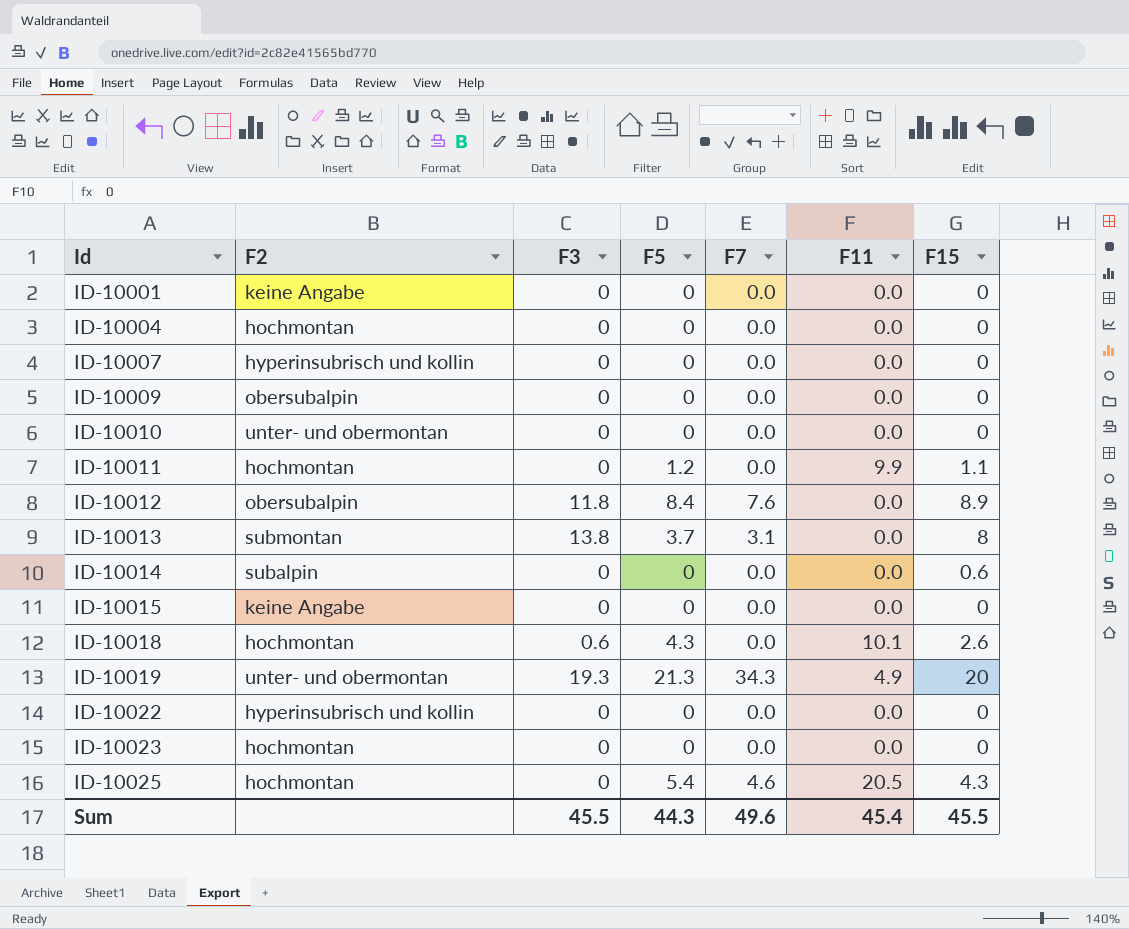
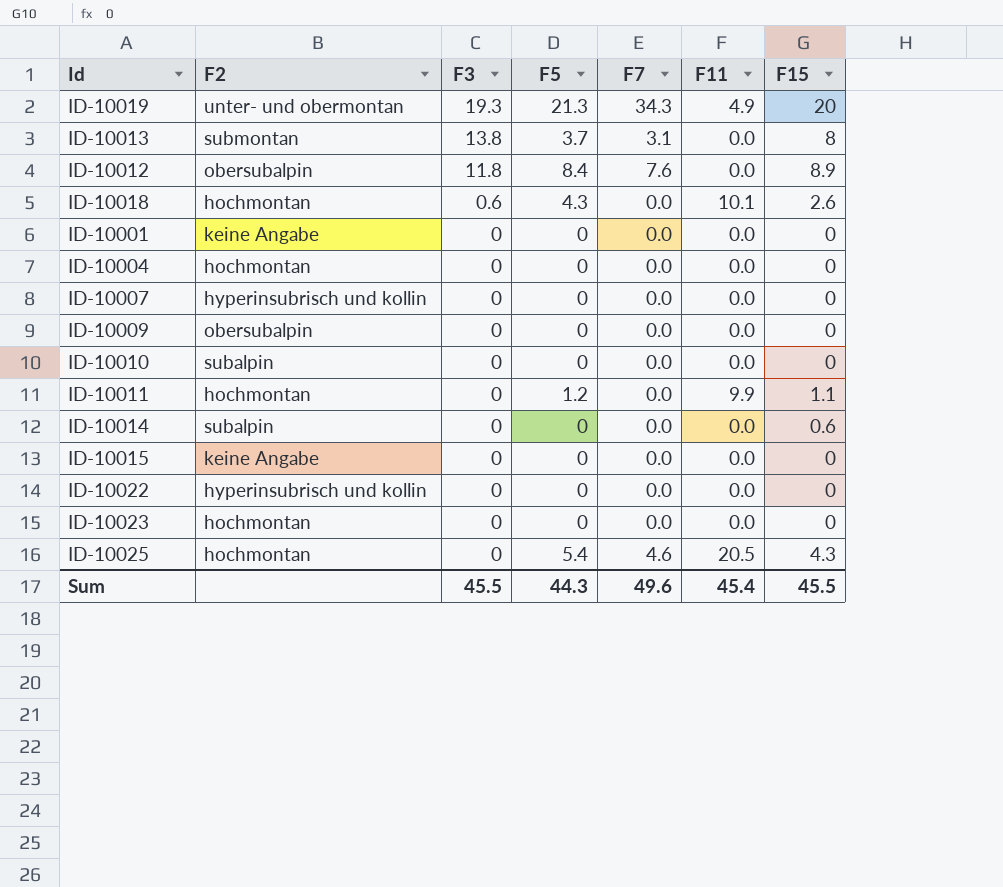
row order: Id ascending -> F3 descending
ID-10010 | F2: unter- und obermontan -> subalpin

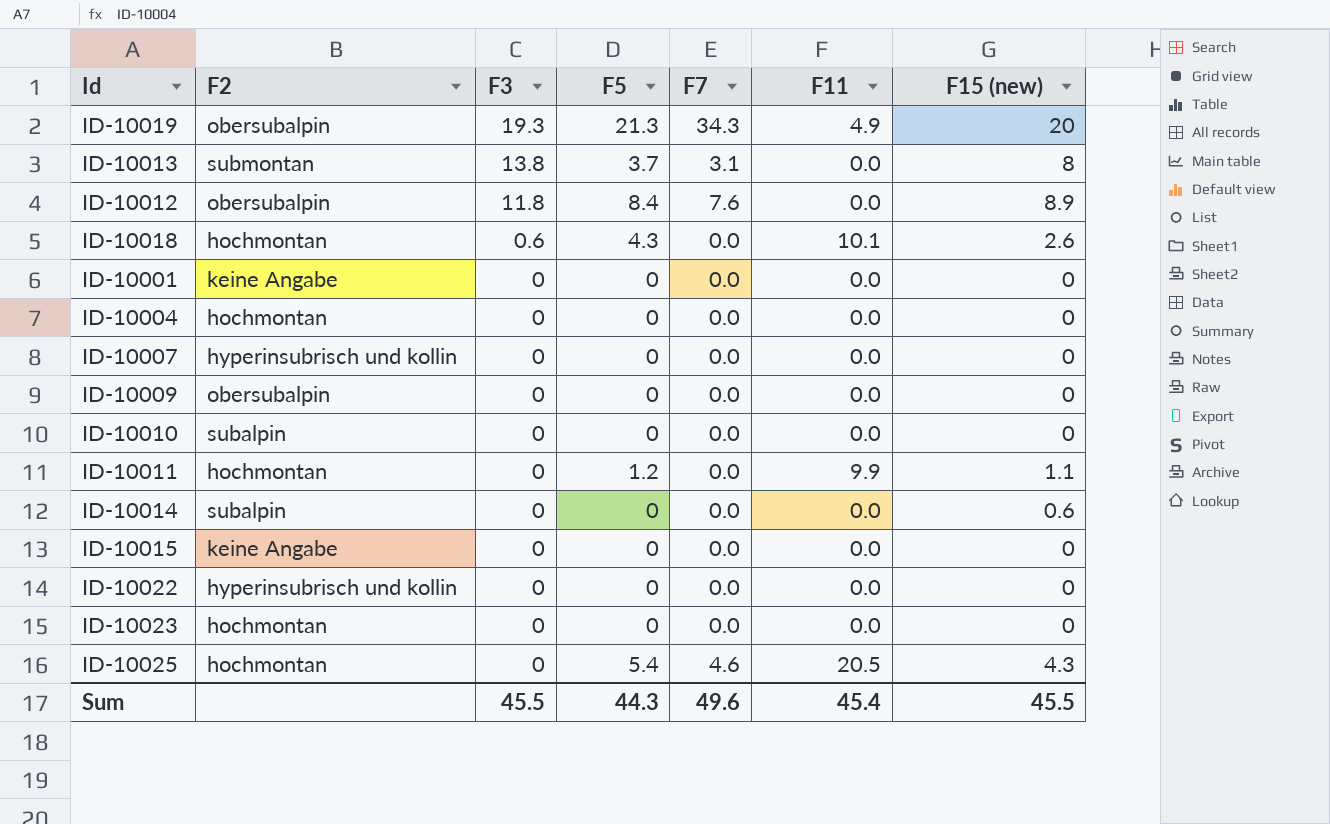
column name: F15 -> F15 (new)
ID-10019 | F2: unter- und obermontan -> obersubalpin

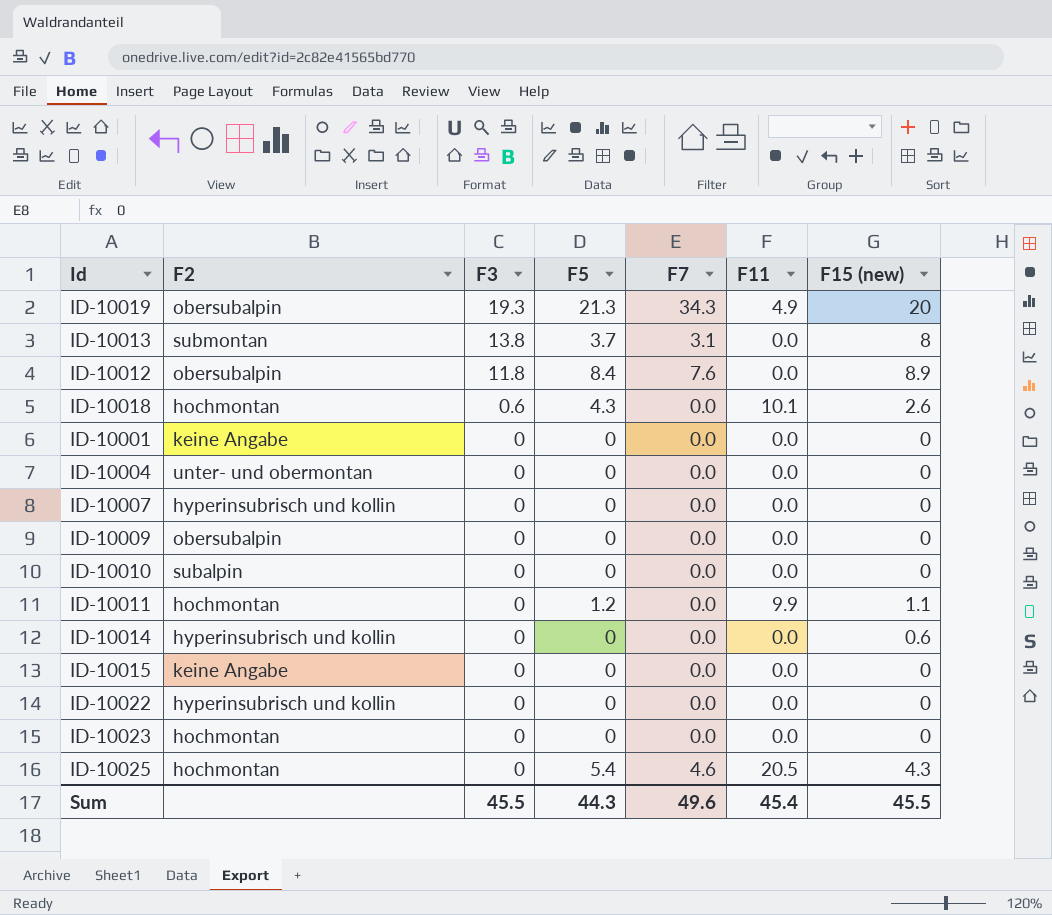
ID-10004 | F2: hochmontan -> unter- und obermontan
ID-10014 | F2: subalpin -> hyperinsubrisch und kollin

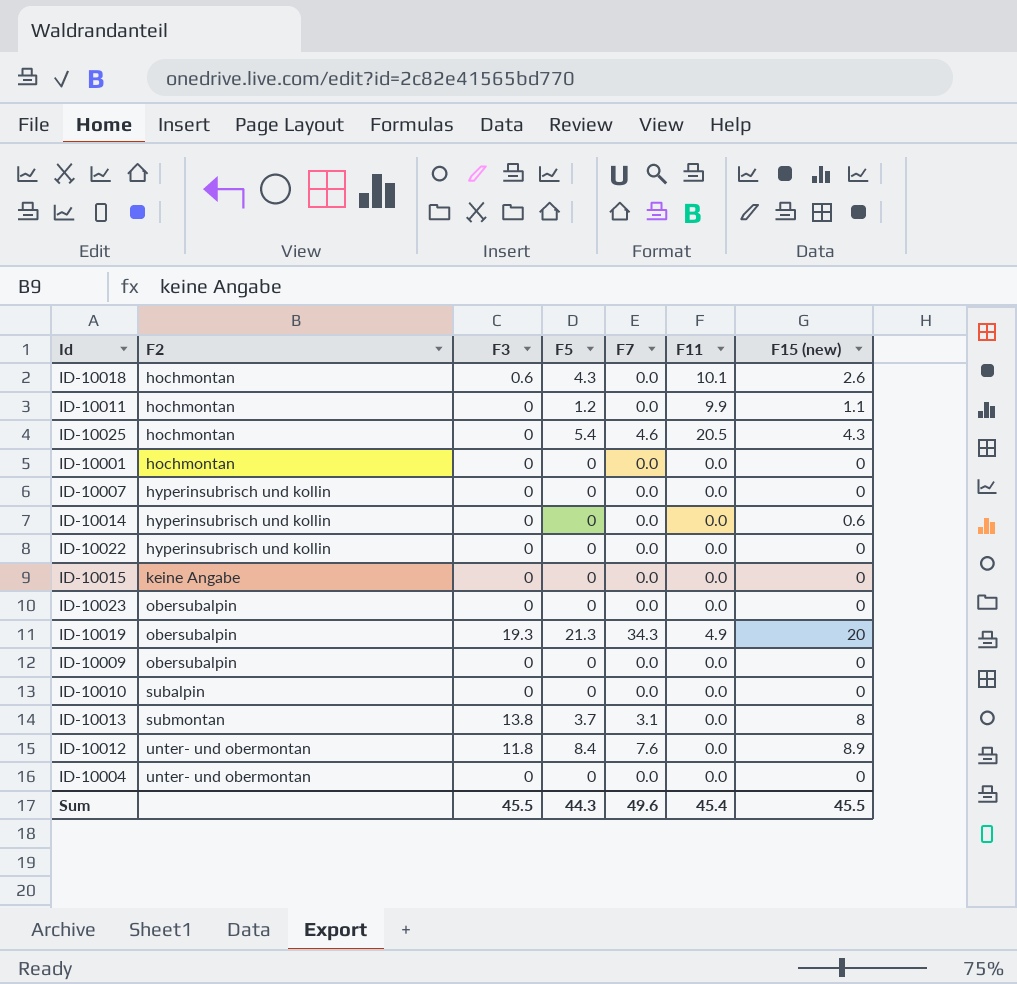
row order: F3 descending -> F2 ascending
ID-10001 | F2: keine Angabe -> hochmontan
ID-10023 | F2: hochmontan -> obersubalpin
ID-10012 | F2: obersubalpin -> unter- und obermontan

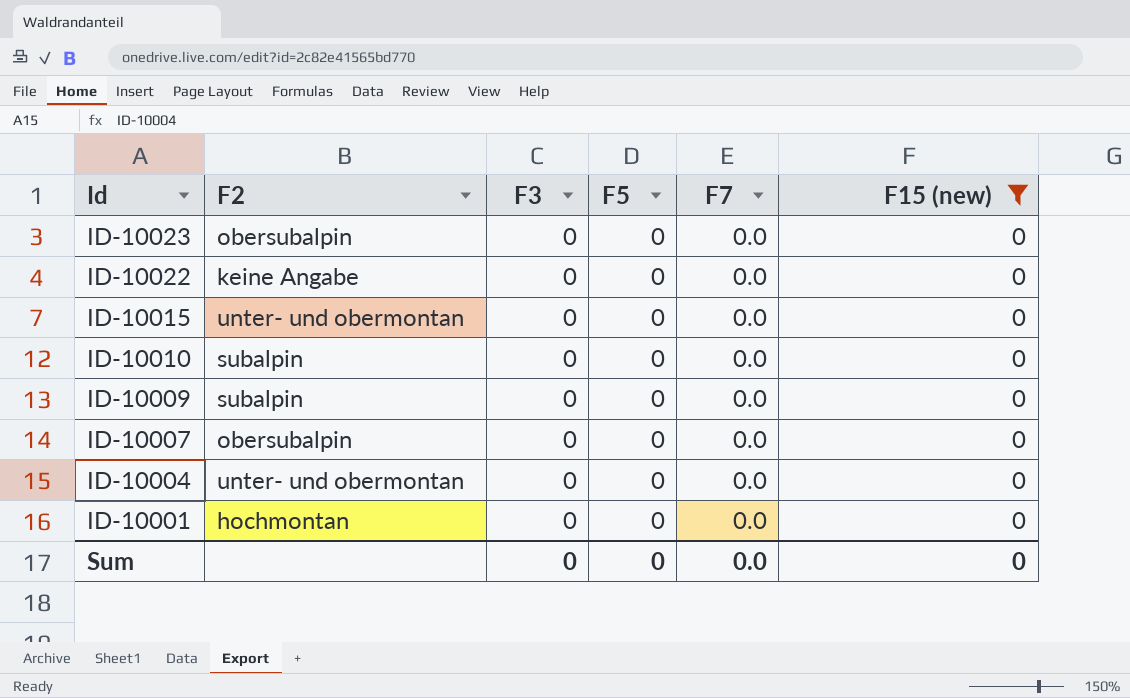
filter: none -> F15 (new) = 0
row order: F2 ascending -> Id descending
column F11 | position: 6 -> none
ID-10022 | F2: hyperinsubrisch und kollin -> keine Angabe
ID-10015 | F2: keine Angabe -> unter- und obermontan
ID-10009 | F2: obersubalpin -> subalpin
ID-10007 | F2: hyperinsubrisch und kollin -> obersubalpin
Sum | F3: 45.5 -> 0
Sum | F5: 44.3 -> 0
Sum | F7: 49.6 -> 0.0
Sum | F15 (new): 45.5 -> 0

